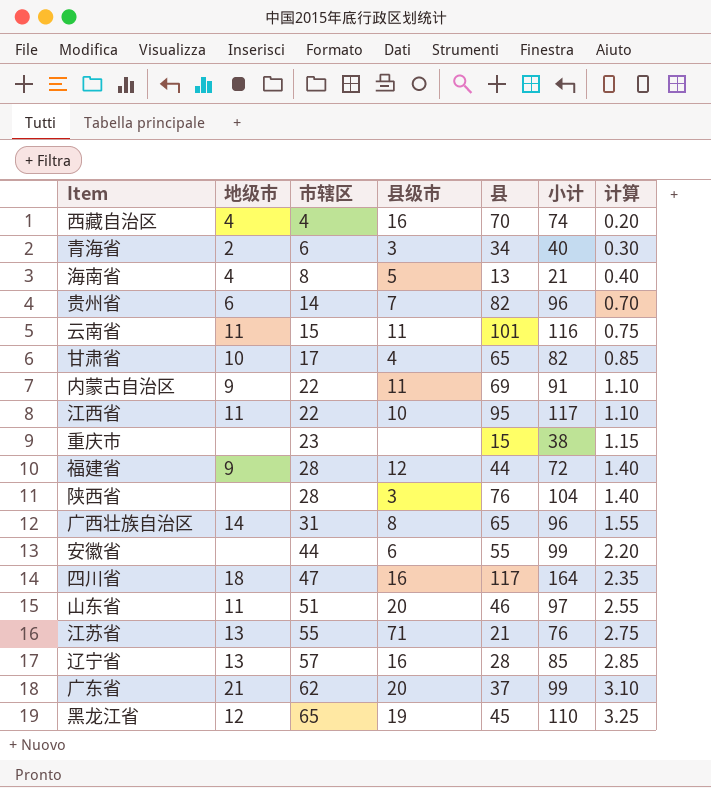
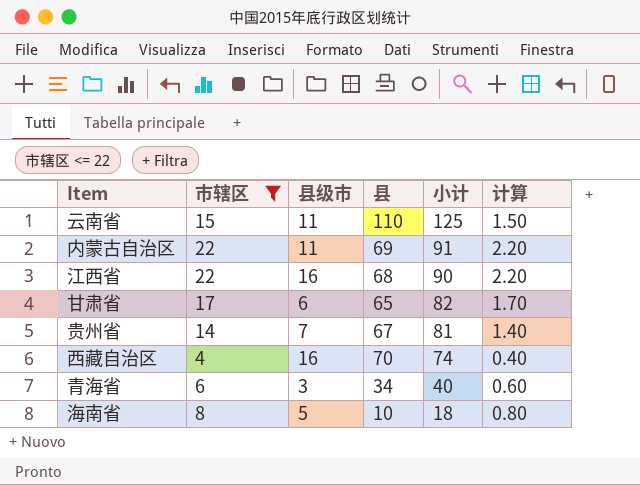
filter: none -> 市辖区 <= 22
row order: 市辖区 ascending -> 小计 descending
column 地级市 | position: 2 -> none
column 计算 | formula: [市辖区] * 0.05 -> [市辖区] * 0.1
云南省 | 县: 101 -> 110
云南省 | 小计: 116 -> 125
江西省 | 县级市: 10 -> 16
江西省 | 县: 95 -> 68
江西省 | 小计: 117 -> 90
甘肃省 | 县级市: 4 -> 6
贵州省 | 县: 82 -> 67
贵州省 | 小计: 96 -> 81
海南省 | 县: 13 -> 10
海南省 | 小计: 21 -> 18

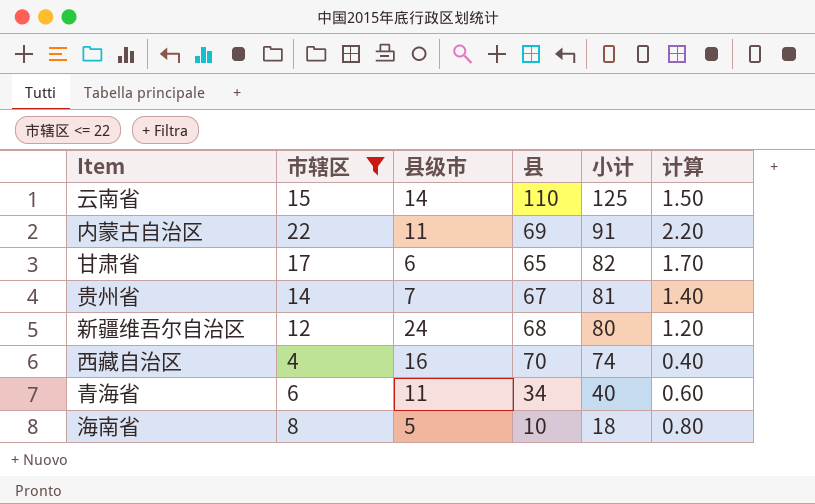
row 江西省: 22 | 16 | 68 | 90 | 2.20 -> none
云南省 | 县级市: 11 -> 14
row 新疆维吾尔自治区: none -> 12 | 24 | 68 | 80 | 1.20
青海省 | 县级市: 3 -> 11

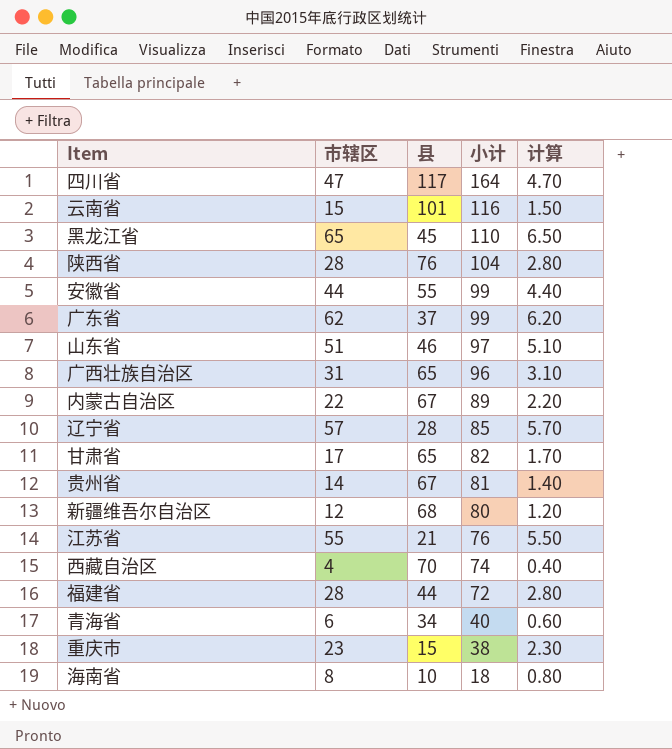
filter: 市辖区 <= 22 -> none
column 县级市 | position: 3 -> none
云南省 | 县: 110 -> 101
云南省 | 小计: 125 -> 116
内蒙古自治区 | 县: 69 -> 67
内蒙古自治区 | 小计: 91 -> 89

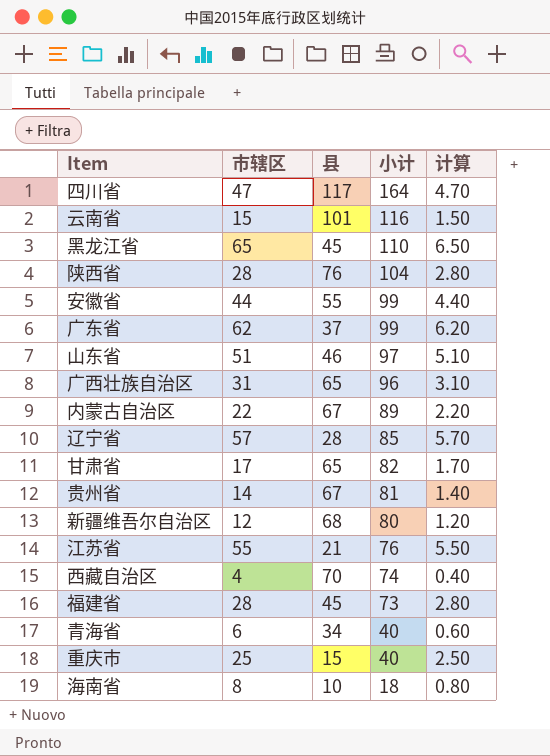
福建省 | 县: 44 -> 45
福建省 | 小计: 72 -> 73
重庆市 | 市辖区: 23 -> 25
重庆市 | 小计: 38 -> 40
重庆市 | 计算: 2.30 -> 2.50

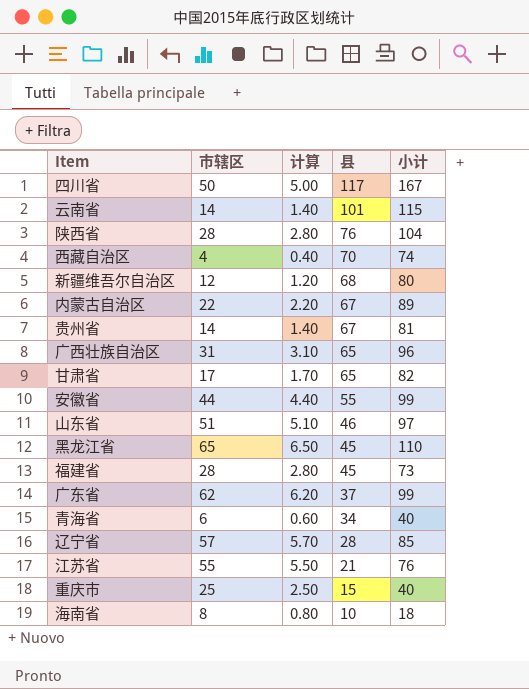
row order: 小计 descending -> 县 descending
column 计算 | position: 5 -> 3
四川省 | 市辖区: 47 -> 50
四川省 | 计算: 4.70 -> 5.00
四川省 | 小计: 164 -> 167
云南省 | 市辖区: 15 -> 14
云南省 | 计算: 1.50 -> 1.40
云南省 | 小计: 116 -> 115

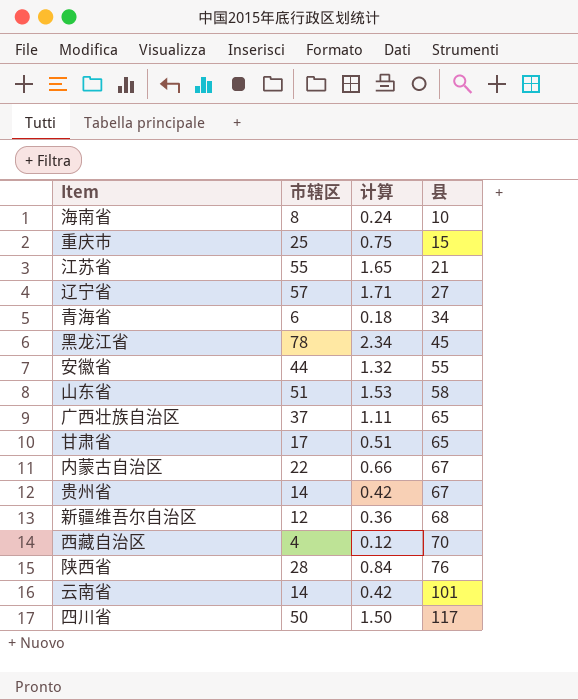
row order: 县 descending -> 县 ascending
column 小计 | formula: [市辖区] + [县] -> none
column 计算 | formula: [市辖区] * 0.1 -> [市辖区] * 0.03
row 福建省: 28 | 2.80 | 45 | 73 -> none
row 广东省: 62 | 6.20 | 37 | 99 -> none
辽宁省 | 县: 28 -> 27
黑龙江省 | 市辖区: 65 -> 78
山东省 | 县: 46 -> 58
广西壮族自治区 | 市辖区: 31 -> 37

